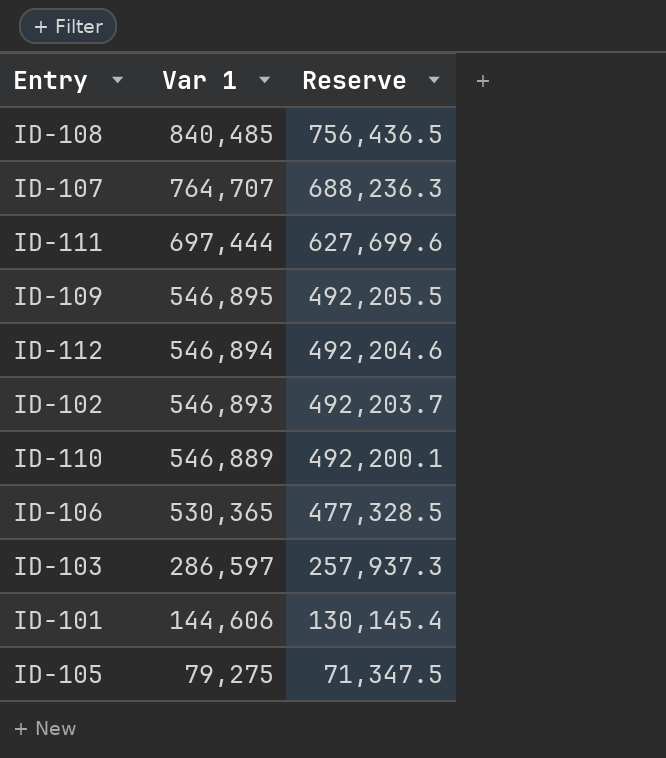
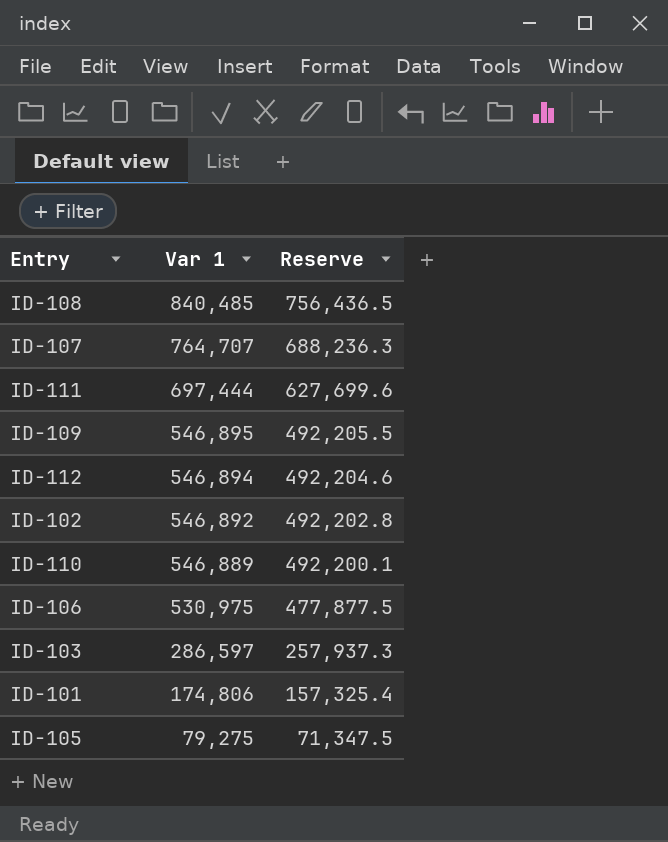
ID-102 | Var 1: 546,893 -> 546,892
ID-102 | Reserve: 492,203.7 -> 492,202.8
ID-106 | Var 1: 530,365 -> 530,975
ID-106 | Reserve: 477,328.5 -> 477,877.5
ID-101 | Var 1: 144,606 -> 174,806
ID-101 | Reserve: 130,145.4 -> 157,325.4

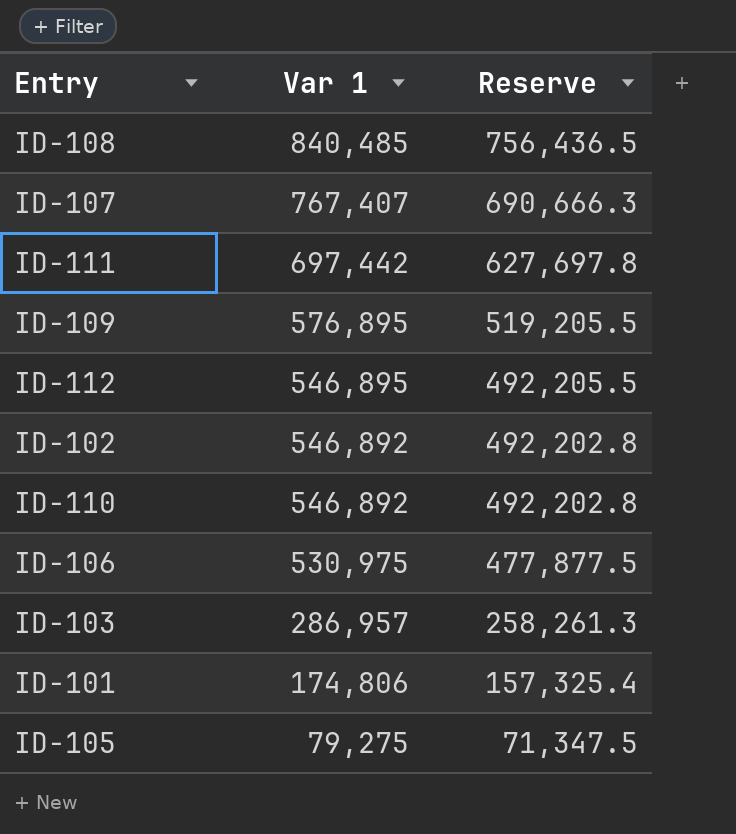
ID-107 | Var 1: 764,707 -> 767,407
ID-107 | Reserve: 688,236.3 -> 690,666.3
ID-111 | Var 1: 697,444 -> 697,442
ID-111 | Reserve: 627,699.6 -> 627,697.8
ID-109 | Var 1: 546,895 -> 576,895
ID-109 | Reserve: 492,205.5 -> 519,205.5
ID-112 | Var 1: 546,894 -> 546,895
ID-112 | Reserve: 492,204.6 -> 492,205.5
ID-110 | Var 1: 546,889 -> 546,892
ID-110 | Reserve: 492,200.1 -> 492,202.8
ID-103 | Var 1: 286,597 -> 286,957
ID-103 | Reserve: 257,937.3 -> 258,261.3

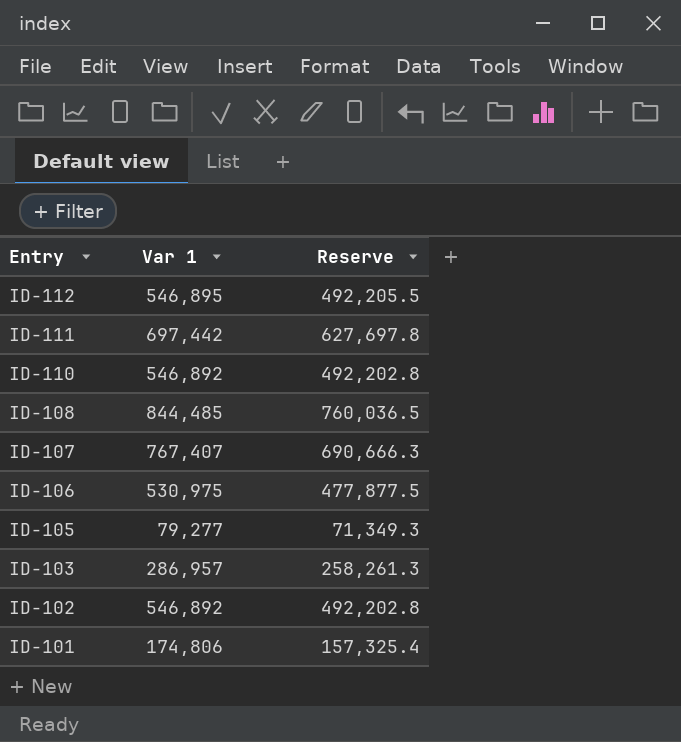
row order: Var 1 descending -> Entry descending
row ID-109: 576,895 | 519,205.5 -> none
ID-108 | Var 1: 840,485 -> 844,485
ID-108 | Reserve: 756,436.5 -> 760,036.5
ID-105 | Var 1: 79,275 -> 79,277
ID-105 | Reserve: 71,347.5 -> 71,349.3

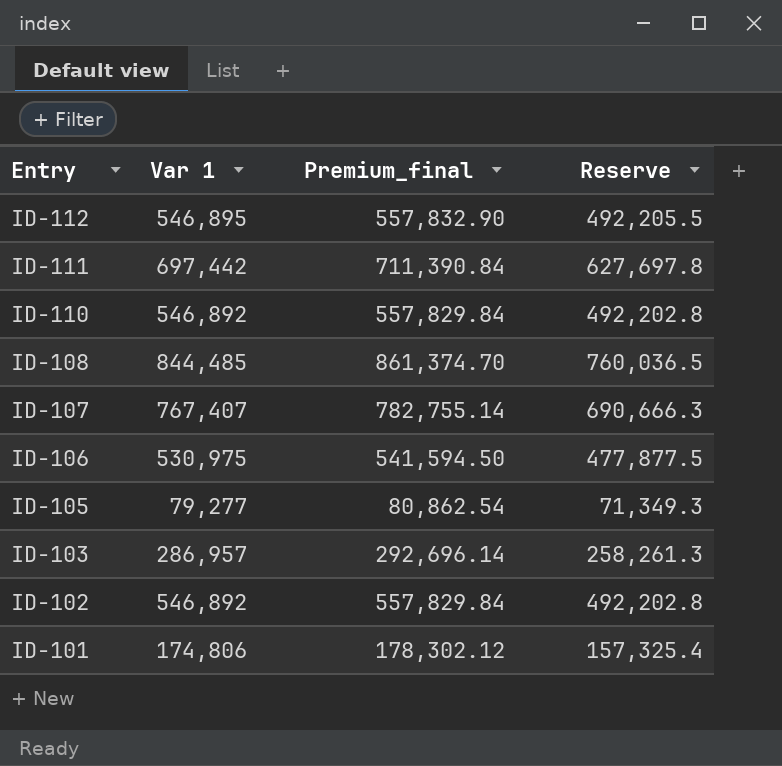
column Premium_final | formula: none -> [Var 1] * 1.02

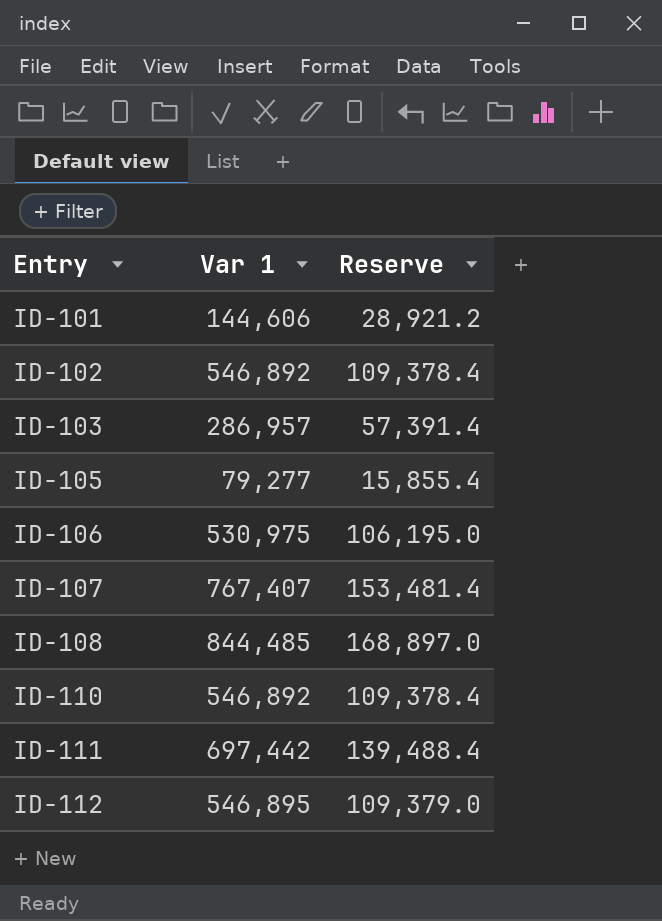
row order: Entry descending -> Entry ascending
column Premium_final | formula: [Var 1] * 1.02 -> none
column Reserve | formula: [Var 1] * 0.9 -> [Var 1] * 0.2
ID-101 | Var 1: 174,806 -> 144,606

